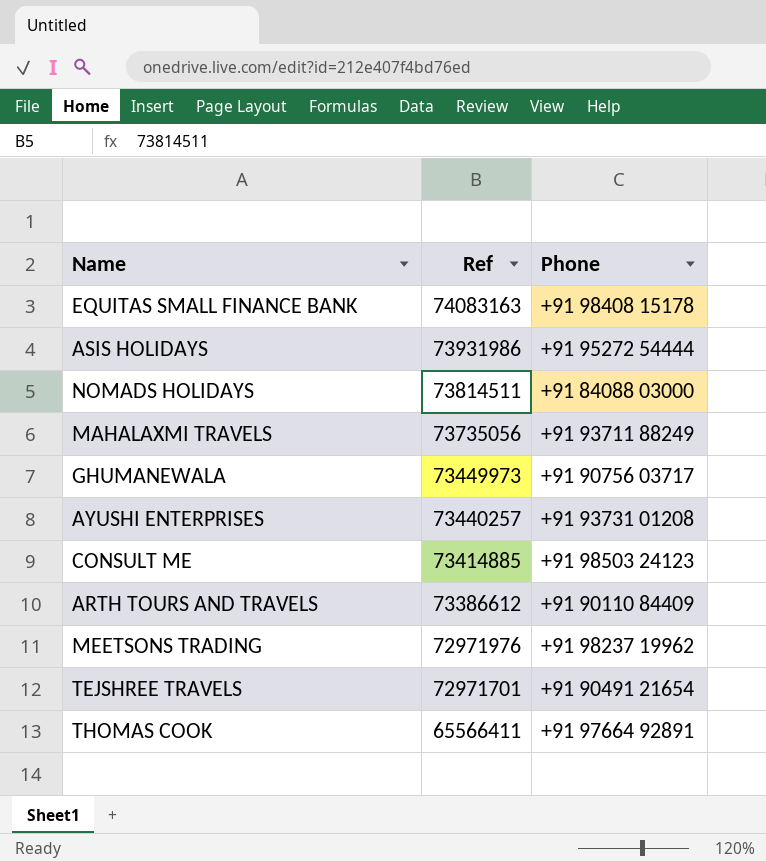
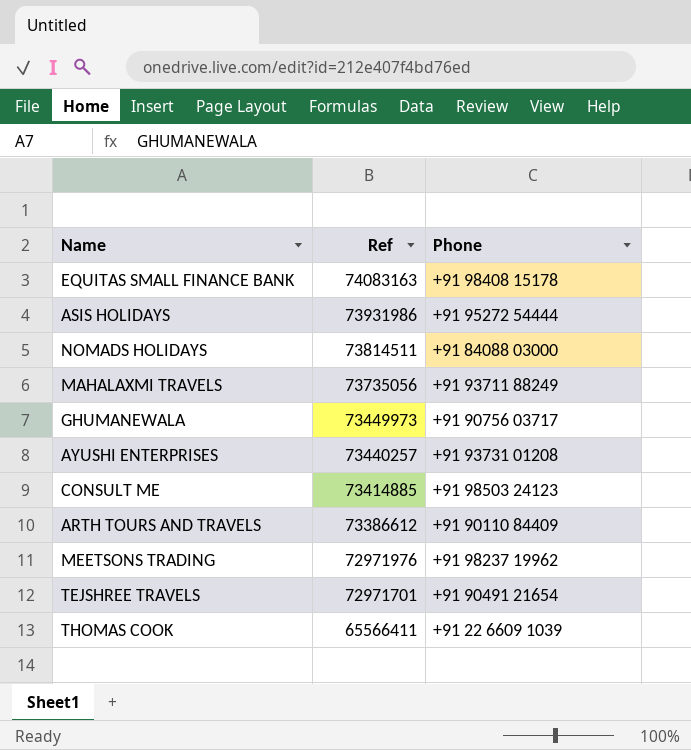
THOMAS COOK | Phone: +91 97664 92891 -> +91 22 6609 1039

